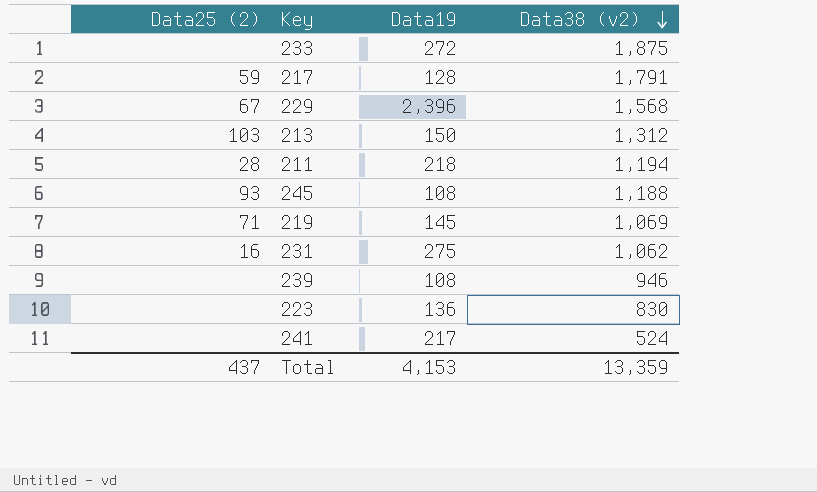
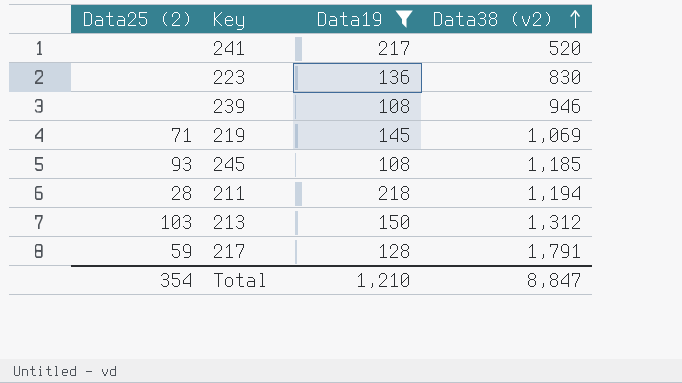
filter: none -> Data19 <= 218
row order: Data38 (v2) descending -> Data38 (v2) ascending
241 | Data38 (v2): 524 -> 520
245 | Data38 (v2): 1,188 -> 1,185
Total | Data25 (2): 437 -> 354
Total | Data19: 4,153 -> 1,210
Total | Data38 (v2): 13,359 -> 8,847

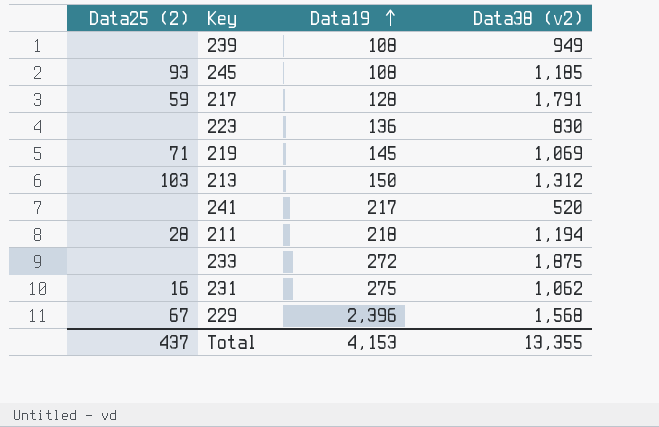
filter: Data19 <= 218 -> none
row order: Data38 (v2) ascending -> Data19 ascending
239 | Data38 (v2): 946 -> 949
Total | Data25 (2): 354 -> 437
Total | Data19: 1,210 -> 4,153
Total | Data38 (v2): 8,847 -> 13,355

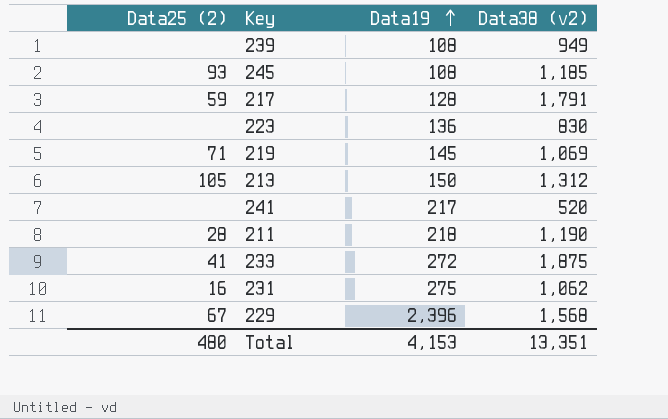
213 | Data25 (2): 103 -> 105
211 | Data38 (v2): 1,194 -> 1,190
233 | Data25 (2): none -> 41
Total | Data25 (2): 437 -> 480
Total | Data38 (v2): 13,355 -> 13,351

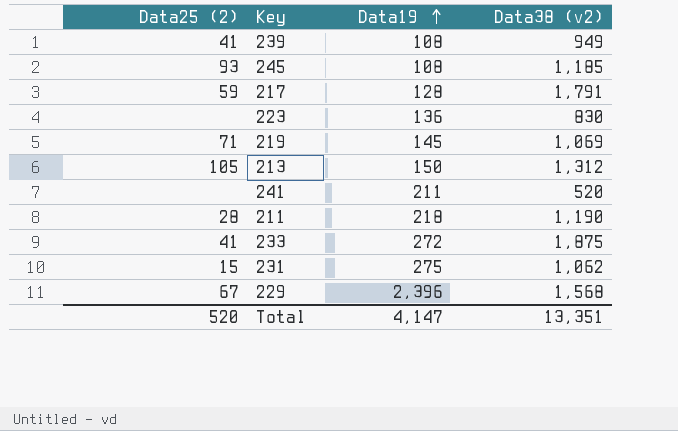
239 | Data25 (2): none -> 41
241 | Data19: 217 -> 211
231 | Data25 (2): 16 -> 15
Total | Data25 (2): 480 -> 520
Total | Data19: 4,153 -> 4,147

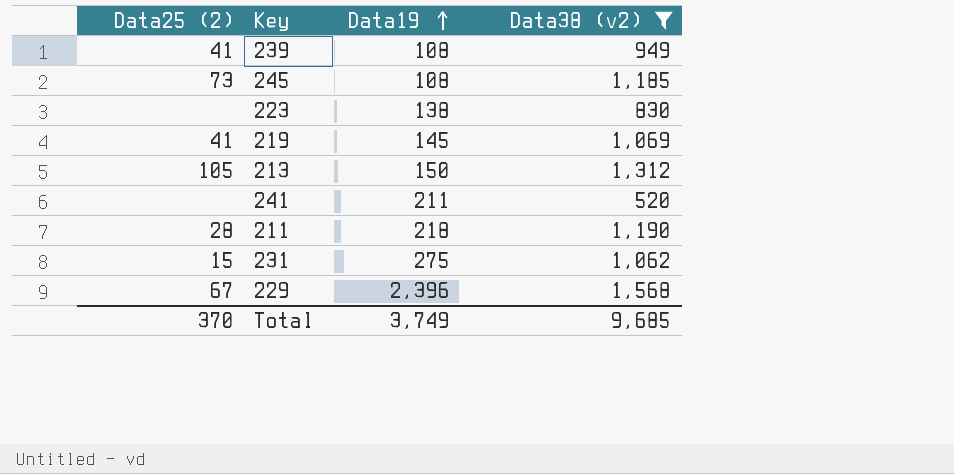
filter: none -> Data38 (v2) <= 1,568
245 | Data25 (2): 93 -> 73
223 | Data19: 136 -> 138
219 | Data25 (2): 71 -> 41
Total | Data25 (2): 520 -> 370
Total | Data19: 4,147 -> 3,749
Total | Data38 (v2): 13,351 -> 9,685

